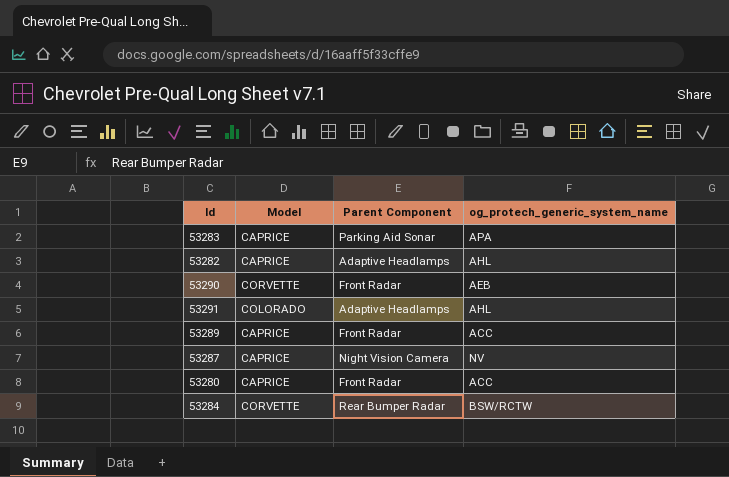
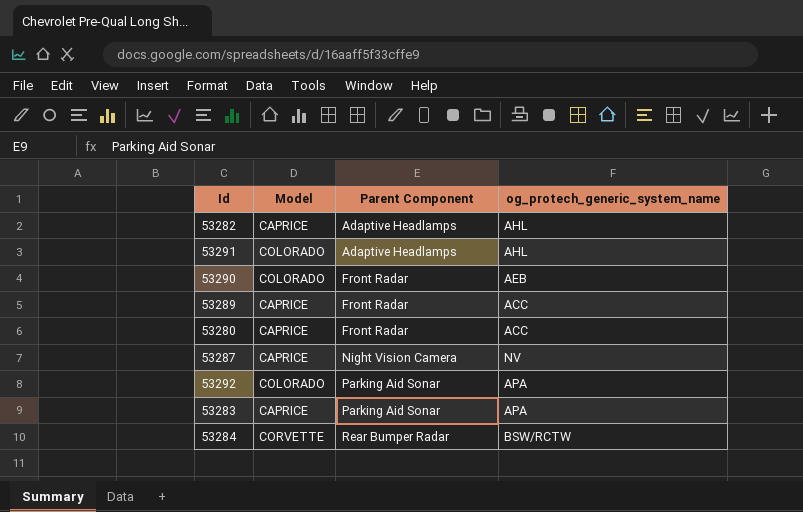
row order: none -> Parent Component ascending
53290 | Model: CORVETTE -> COLORADO
row 53292: none -> COLORADO | Parking Aid Sonar | APA

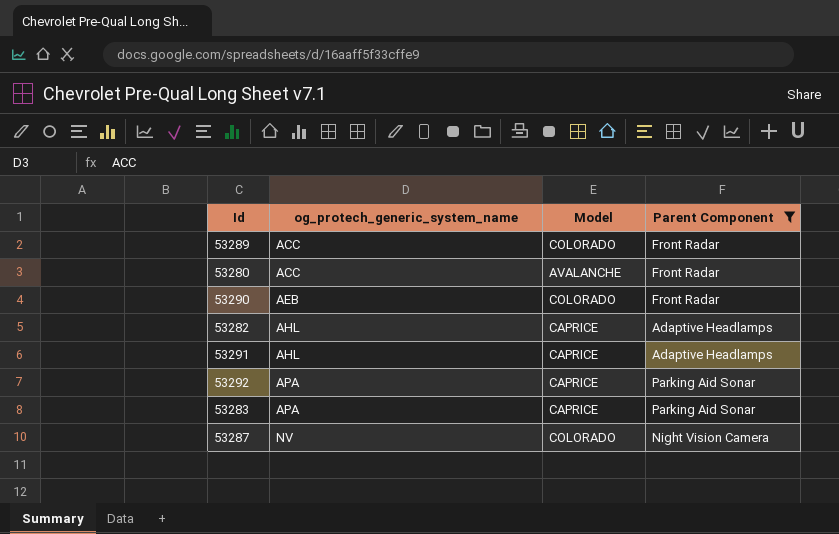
filter: none -> Parent Component != Rear Bumper Radar
row order: Parent Component ascending -> og_protech_generic_system_name ascending
column og_protech_generic_system_name | position: 4 -> 2
53289 | Model: CAPRICE -> COLORADO
53280 | Model: CAPRICE -> AVALANCHE
53291 | Model: COLORADO -> CAPRICE
53292 | Model: COLORADO -> CAPRICE
53287 | Model: CAPRICE -> COLORADO

